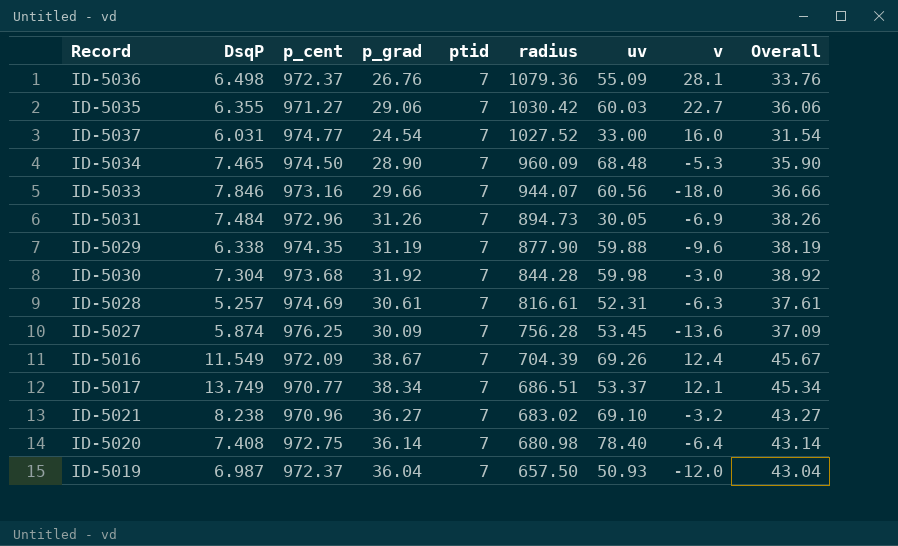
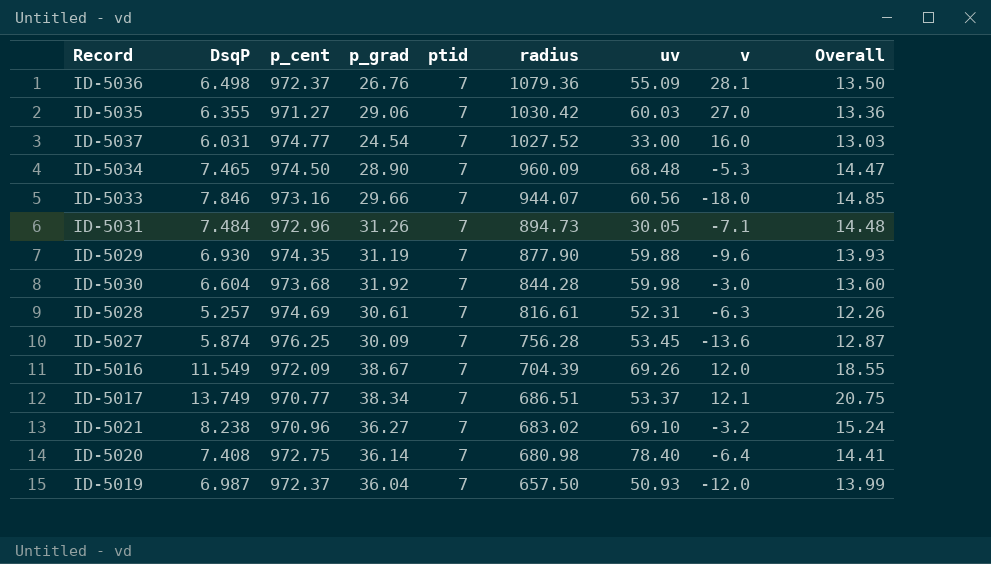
column Overall | formula: [p_grad] + [ptid] -> [DsqP] + [ptid]
ID-5035 | v: 22.7 -> 27.0
ID-5031 | v: -6.9 -> -7.1
ID-5029 | DsqP: 6.338 -> 6.930
ID-5030 | DsqP: 7.304 -> 6.604
ID-5016 | v: 12.4 -> 12.0

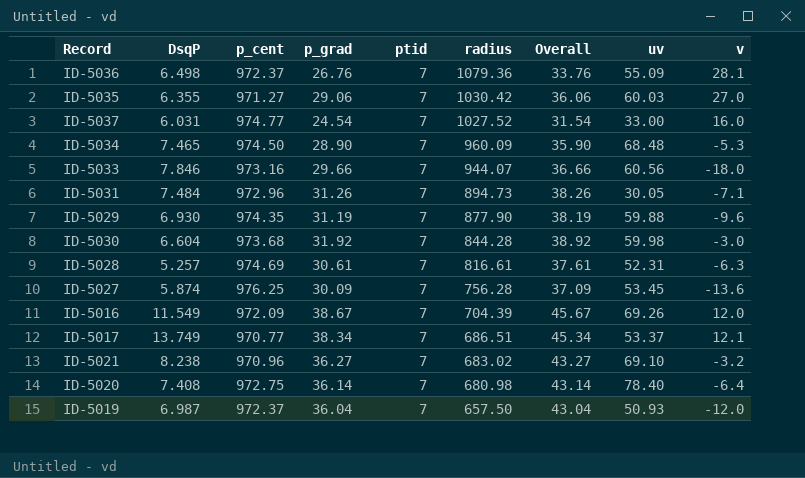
column Overall | formula: [DsqP] + [ptid] -> [p_grad] + [ptid]
column Overall | position: 9 -> 7

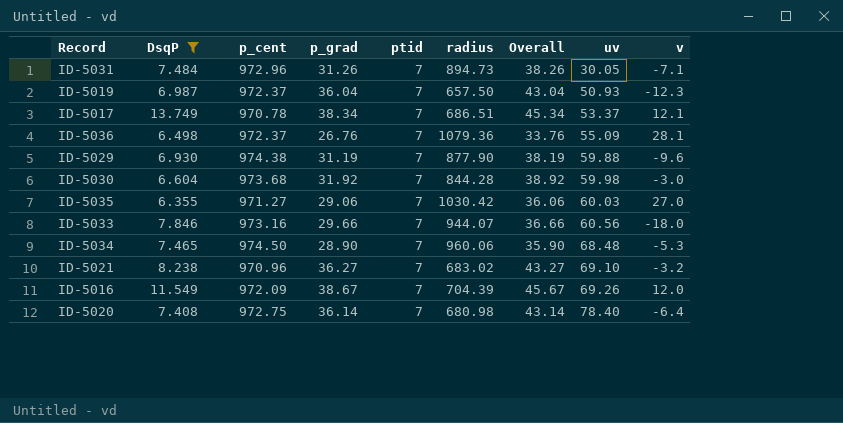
filter: none -> DsqP >= 6.355
row order: radius descending -> uv ascending
ID-5019 | v: -12.0 -> -12.3
ID-5017 | p_cent: 970.77 -> 970.78
ID-5029 | p_cent: 974.35 -> 974.38
ID-5034 | radius: 960.09 -> 960.06

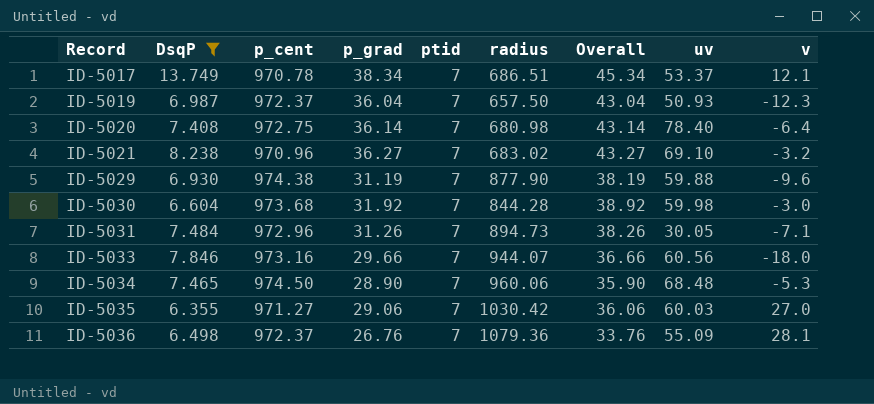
row order: uv ascending -> Record ascending
row ID-5016: 11.549 | 972.09 | 38.67 | 7 | 704.39 | 45.67 | 69.26 | 12.0 -> none

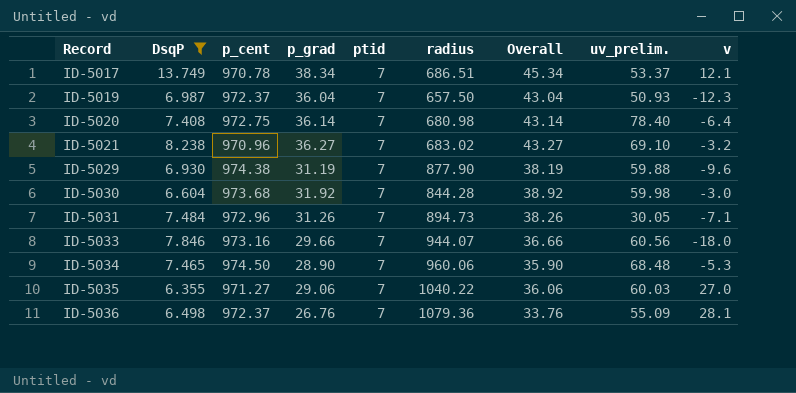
column name: uv -> uv_prelim.
ID-5035 | radius: 1030.42 -> 1040.22

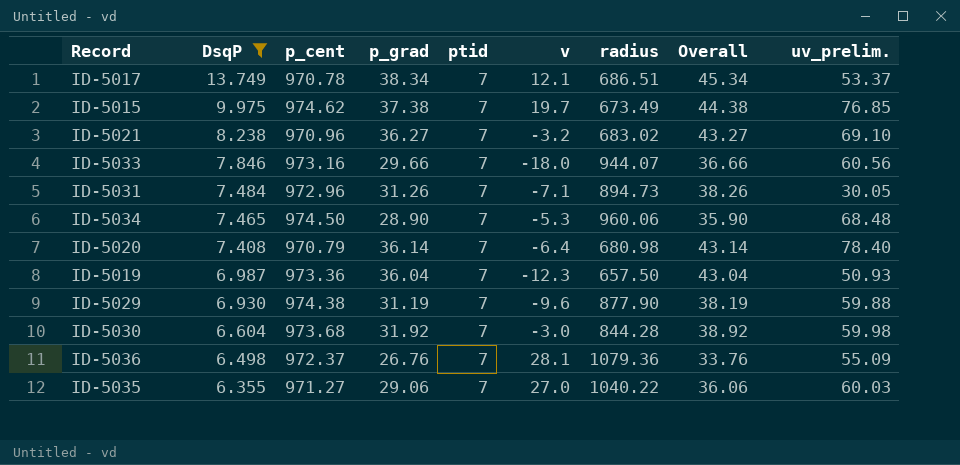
row order: Record ascending -> DsqP descending
column v | position: 9 -> 6
row ID-5015: none -> 9.975 | 974.62 | 37.38 | 7 | 19.7 | 673.49 | 44.38 | 76.85
ID-5020 | p_cent: 972.75 -> 970.79
ID-5019 | p_cent: 972.37 -> 973.36

